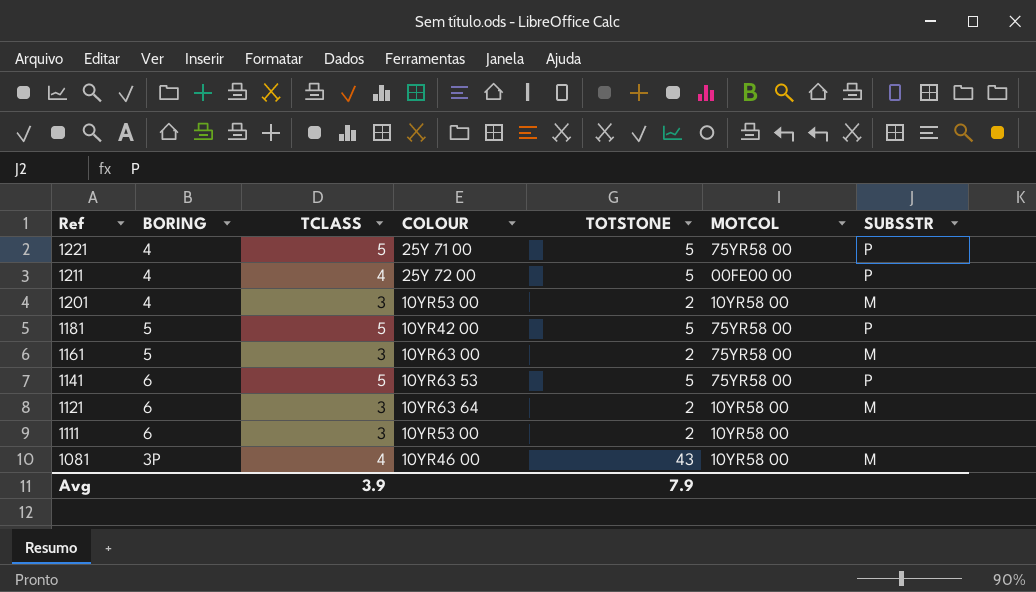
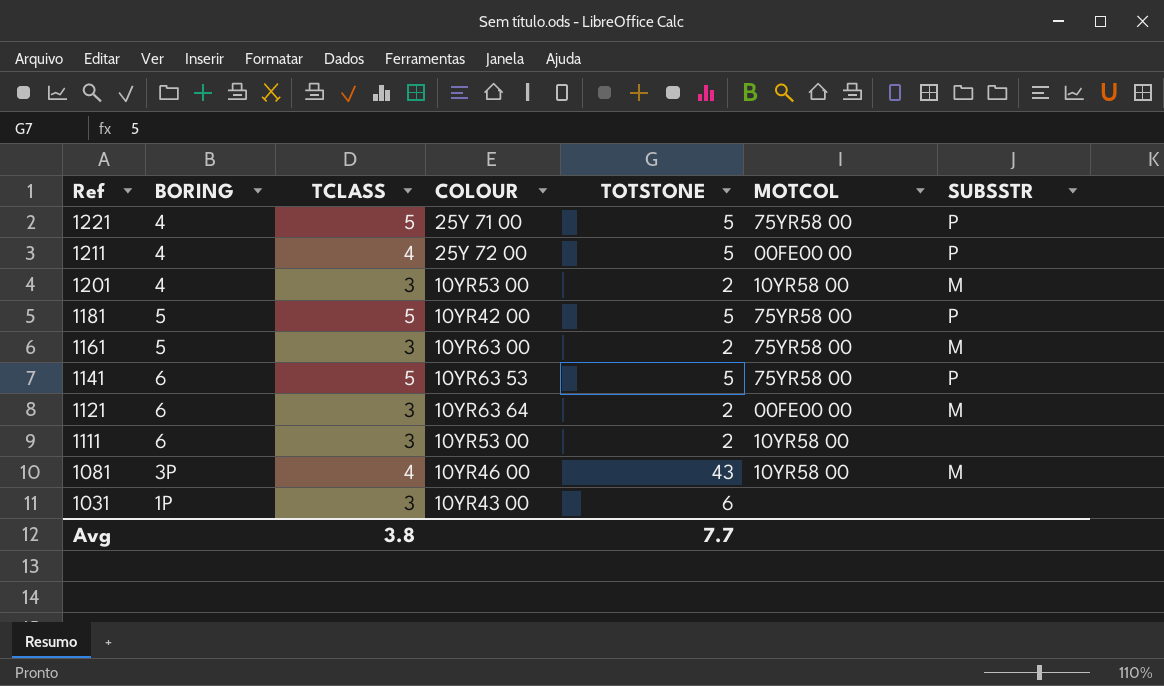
1121 | MOTCOL: 10YR58 00 -> 00FE00 00
row 1031: none -> 1P | 3 | 10YR43 00 | 6 | none | none
Avg | TCLASS: 3.9 -> 3.8
Avg | TOTSTONE: 7.9 -> 7.7

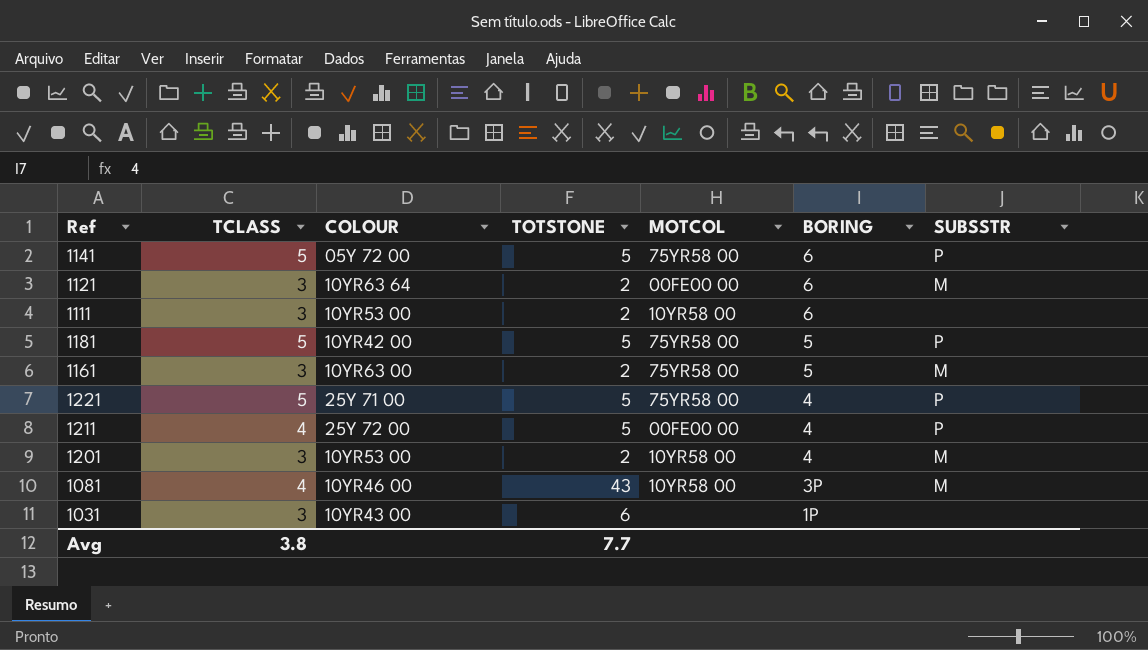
row order: Ref descending -> BORING descending
column BORING | position: 2 -> 6
1141 | COLOUR: 10YR63 53 -> 05Y 72 00

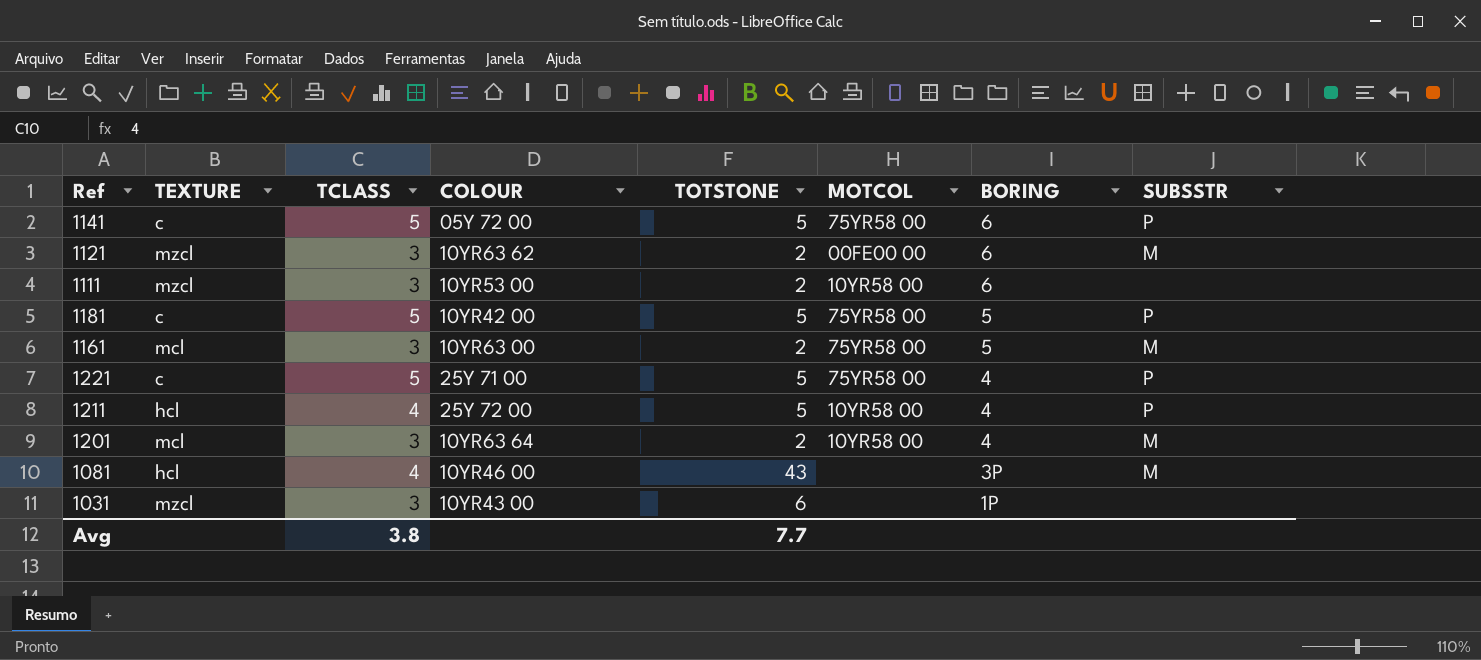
column TEXTURE | position: none -> 2
1121 | COLOUR: 10YR63 64 -> 10YR63 62
1211 | MOTCOL: 00FE00 00 -> 10YR58 00
1201 | COLOUR: 10YR53 00 -> 10YR63 64
1081 | MOTCOL: 10YR58 00 -> none

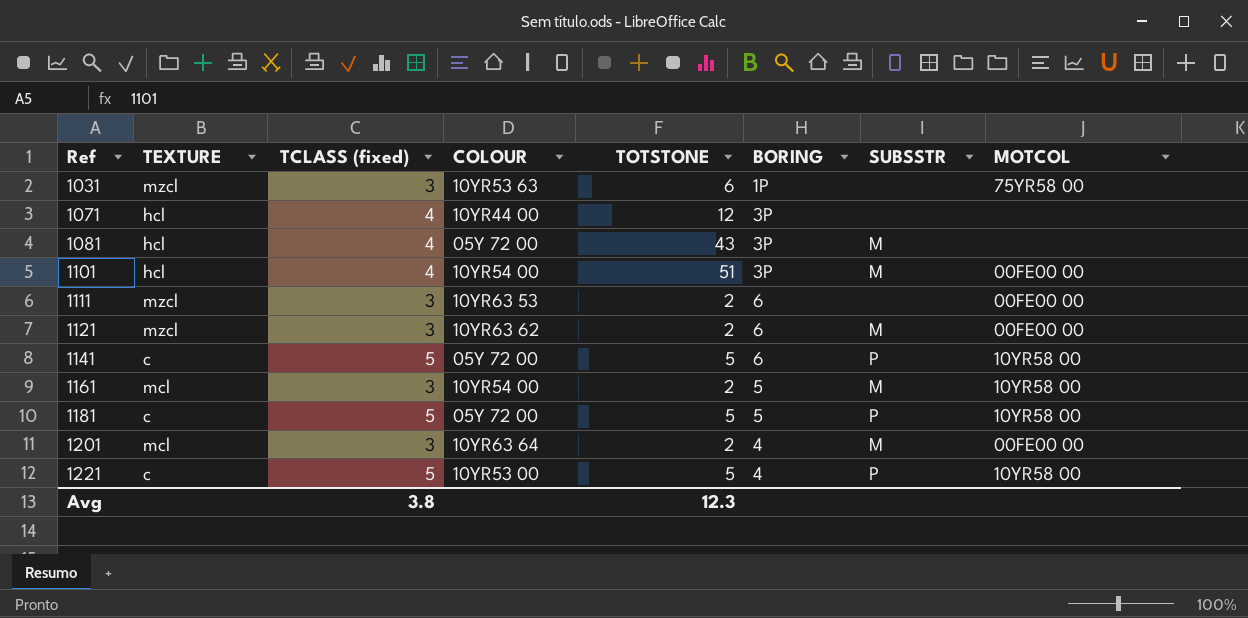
row order: BORING descending -> Ref ascending
column name: TCLASS -> TCLASS (fixed)
column MOTCOL | position: 6 -> 8
row 1211: hcl | 4 | 25Y 72 00 | 5 | 10YR58 00 | 4 | P -> none
1031 | COLOUR: 10YR43 00 -> 10YR53 63
1031 | MOTCOL: none -> 75YR58 00
row 1071: none -> hcl | 4 | 10YR44 00 | 12 | 3P | none | none
1081 | COLOUR: 10YR46 00 -> 05Y 72 00
row 1101: none -> hcl | 4 | 10YR54 00 | 51 | 3P | M | 00FE00 00
1111 | COLOUR: 10YR53 00 -> 10YR63 53
1111 | MOTCOL: 10YR58 00 -> 00FE00 00
1141 | MOTCOL: 75YR58 00 -> 10YR58 00
1161 | COLOUR: 10YR63 00 -> 10YR54 00
1161 | MOTCOL: 75YR58 00 -> 10YR58 00
1181 | COLOUR: 10YR42 00 -> 05Y 72 00
1181 | MOTCOL: 75YR58 00 -> 10YR58 00
1201 | MOTCOL: 10YR58 00 -> 00FE00 00
1221 | COLOUR: 25Y 71 00 -> 10YR53 00
1221 | MOTCOL: 75YR58 00 -> 10YR58 00
Avg | TOTSTONE: 7.7 -> 12.3

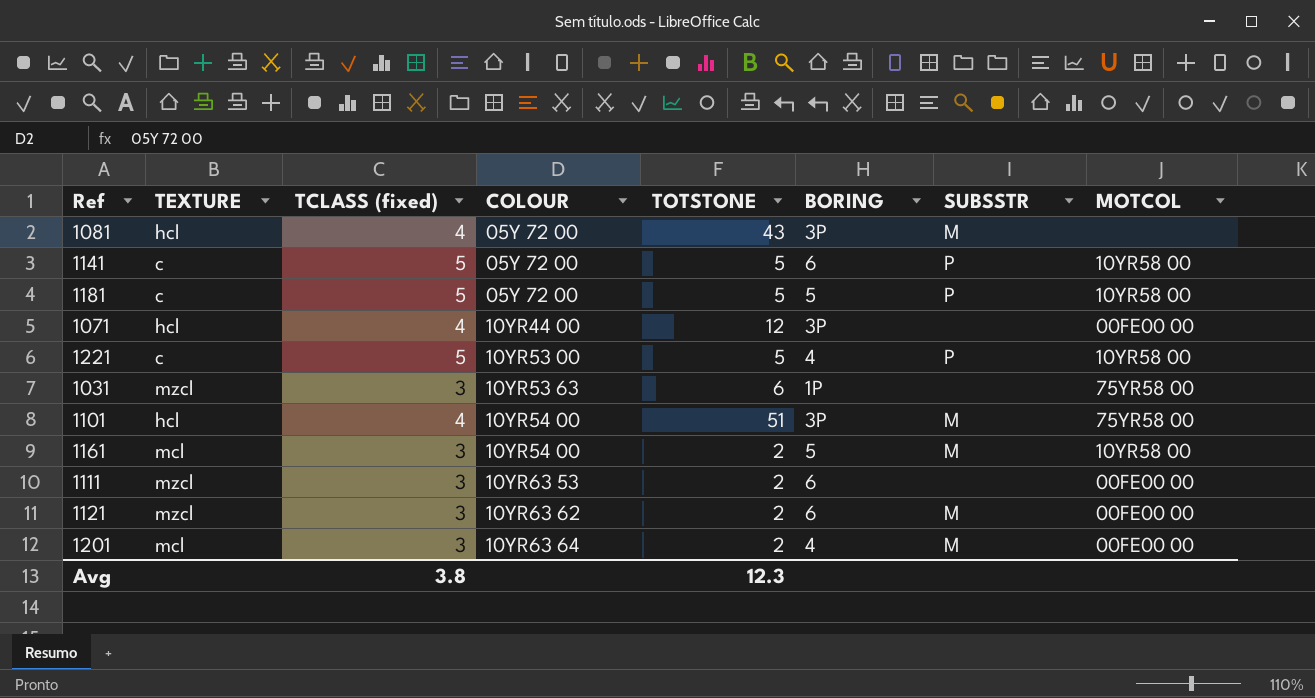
row order: Ref ascending -> COLOUR ascending
1071 | MOTCOL: none -> 00FE00 00
1101 | MOTCOL: 00FE00 00 -> 75YR58 00

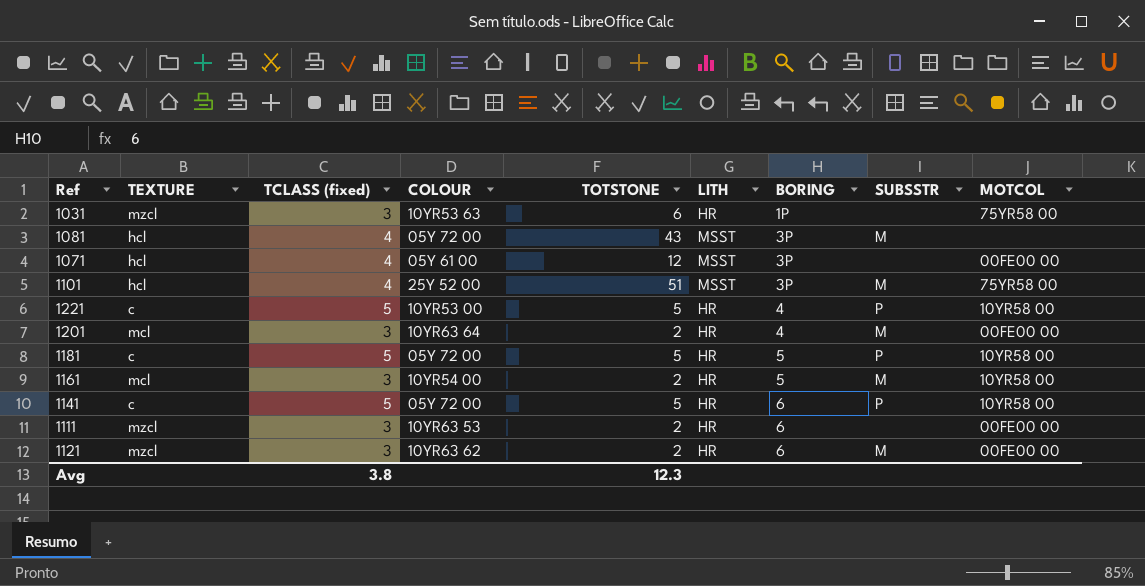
row order: COLOUR ascending -> BORING ascending
column LITH | position: none -> 6
1071 | COLOUR: 10YR44 00 -> 05Y 61 00
1101 | COLOUR: 10YR54 00 -> 25Y 52 00

